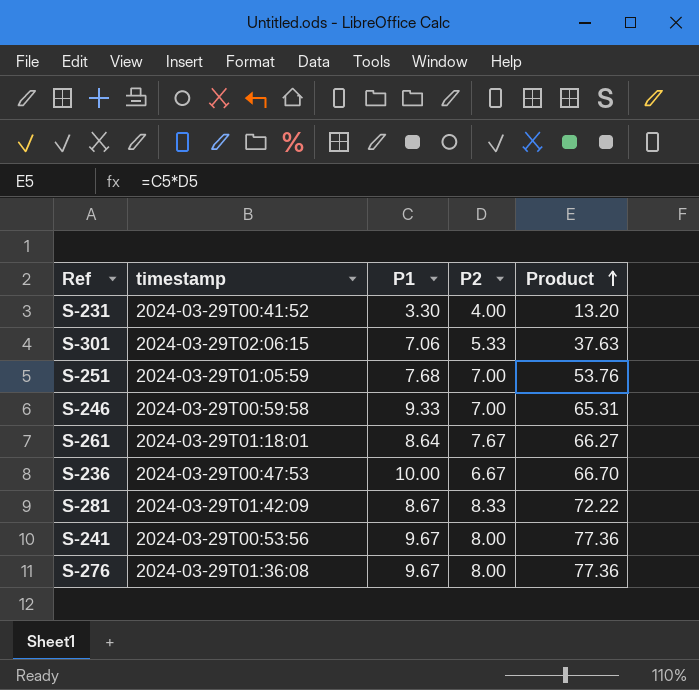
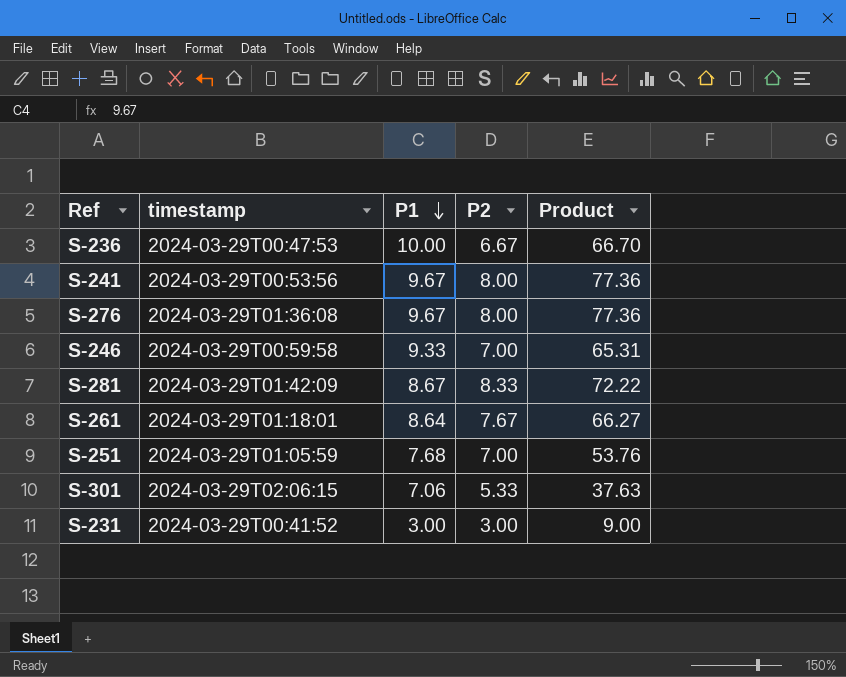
row order: Product ascending -> P1 descending
S-231 | P1: 3.30 -> 3.00
S-231 | P2: 4.00 -> 3.00
S-231 | Product: 13.20 -> 9.00

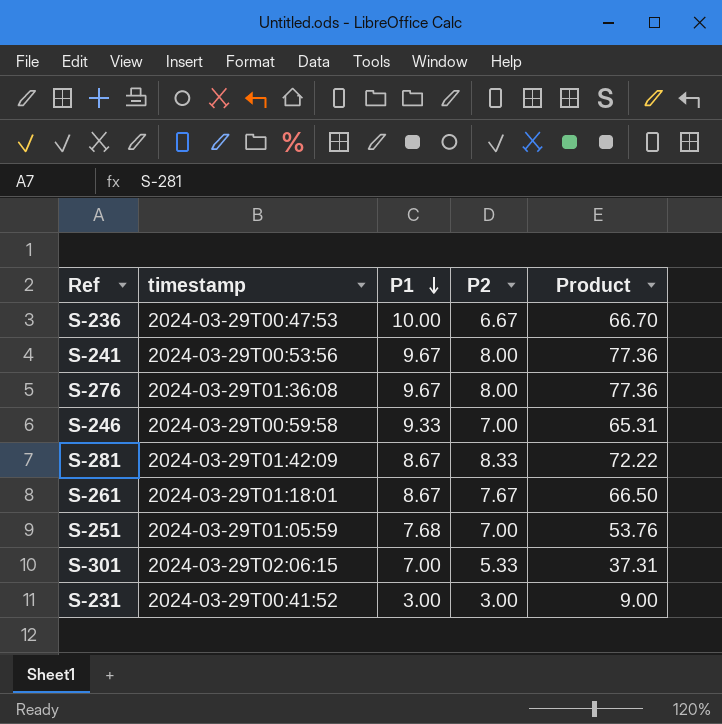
S-261 | P1: 8.64 -> 8.67
S-261 | Product: 66.27 -> 66.50
S-301 | P1: 7.06 -> 7.00
S-301 | Product: 37.63 -> 37.31

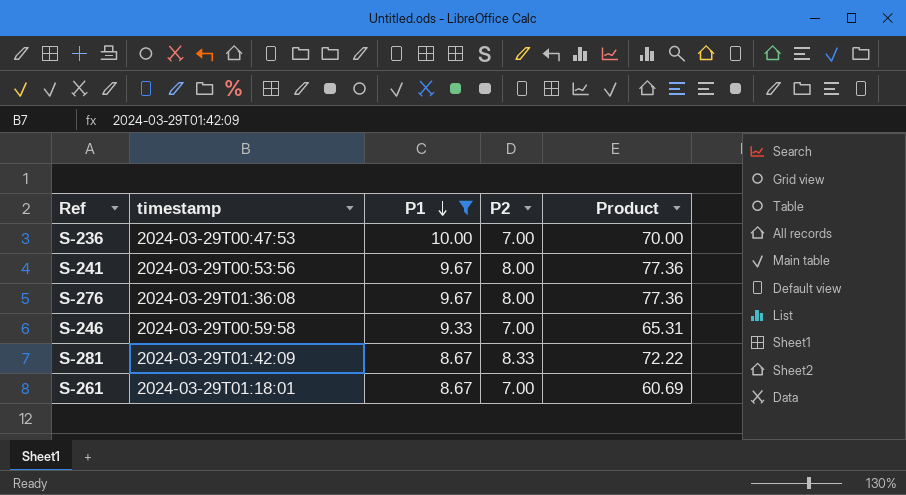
filter: none -> P1 >= 8.67
S-236 | P2: 6.67 -> 7.00
S-236 | Product: 66.70 -> 70.00
S-261 | P2: 7.67 -> 7.00
S-261 | Product: 66.50 -> 60.69

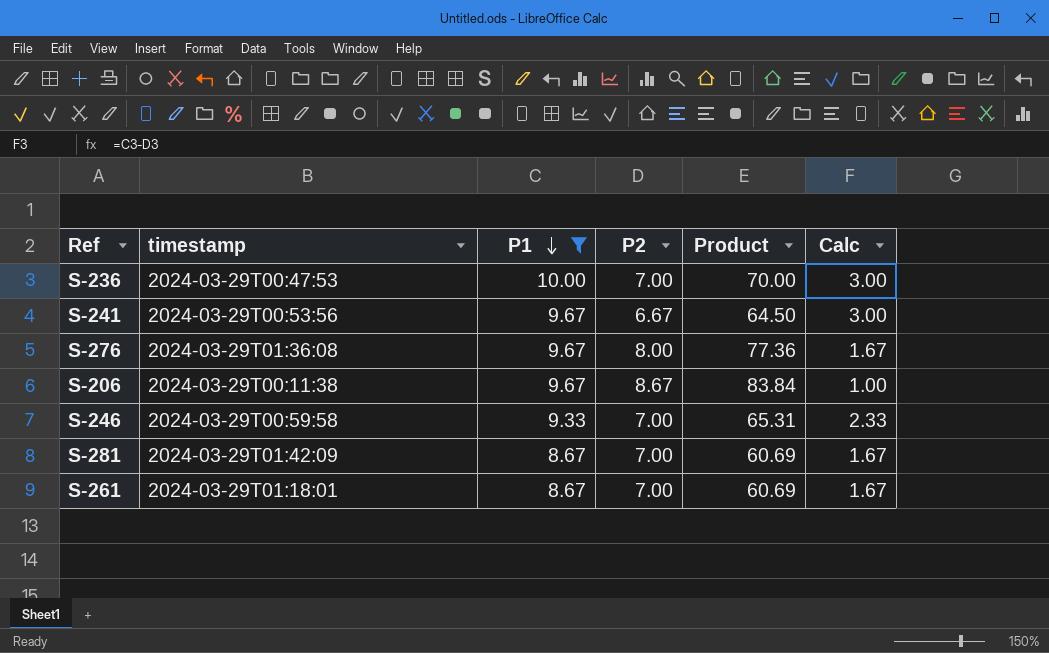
column Calc | formula: none -> [P1] - [P2]
S-241 | P2: 8.00 -> 6.67
S-241 | Product: 77.36 -> 64.50
row S-206: none -> 2024-03-29T00:11:38 | 9.67 | 8.67 | 83.84 | 1.00
S-281 | P2: 8.33 -> 7.00
S-281 | Product: 72.22 -> 60.69

